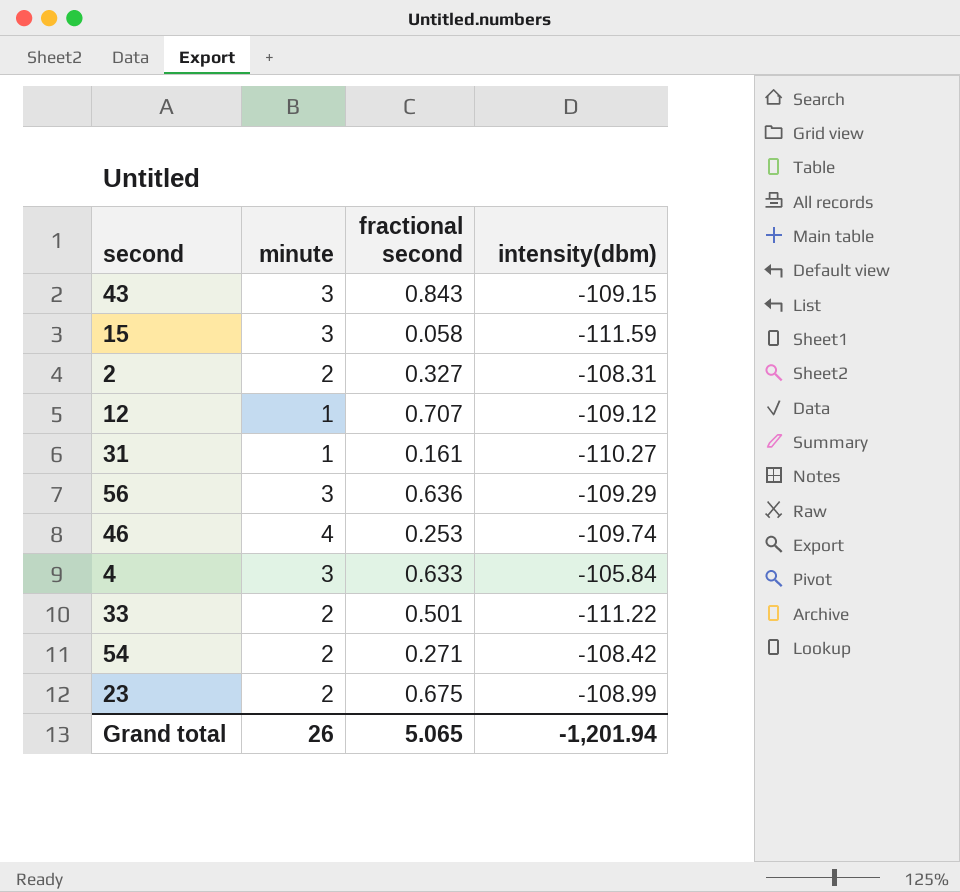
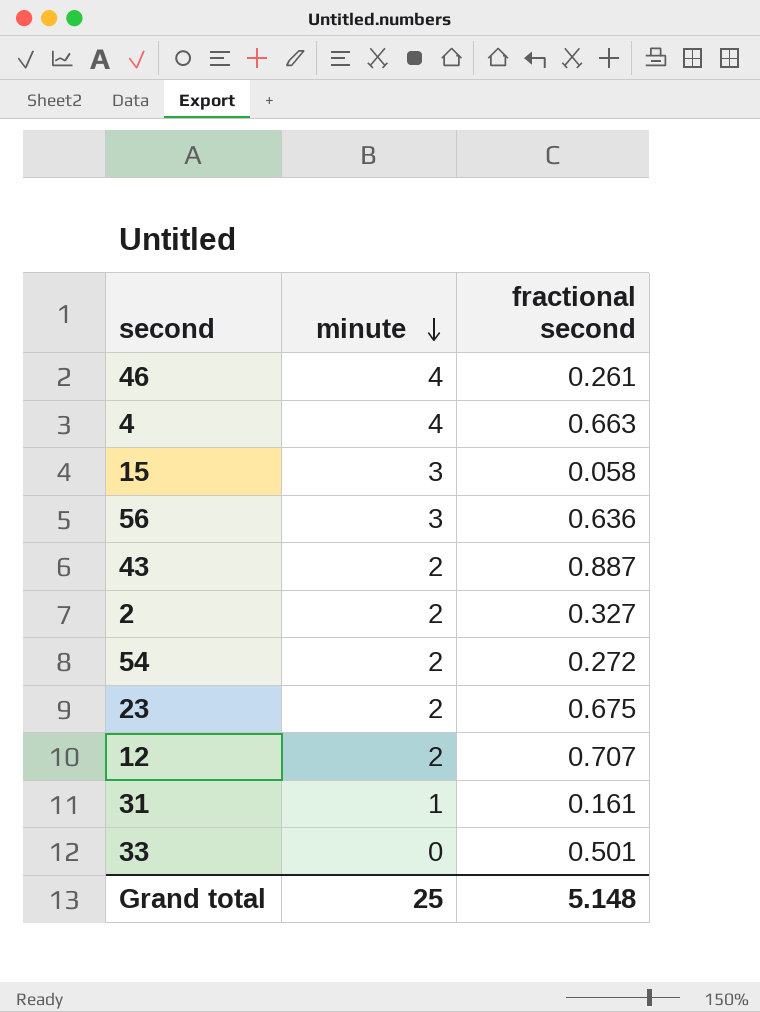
row order: none -> minute descending
column intensity(dbm) | position: 4 -> none
46 | fractional second: 0.253 -> 0.261
4 | minute: 3 -> 4
4 | fractional second: 0.633 -> 0.663
43 | minute: 3 -> 2
43 | fractional second: 0.843 -> 0.887
54 | fractional second: 0.271 -> 0.272
12 | minute: 1 -> 2
33 | minute: 2 -> 0
Grand total | minute: 26 -> 25
Grand total | fractional second: 5.065 -> 5.148

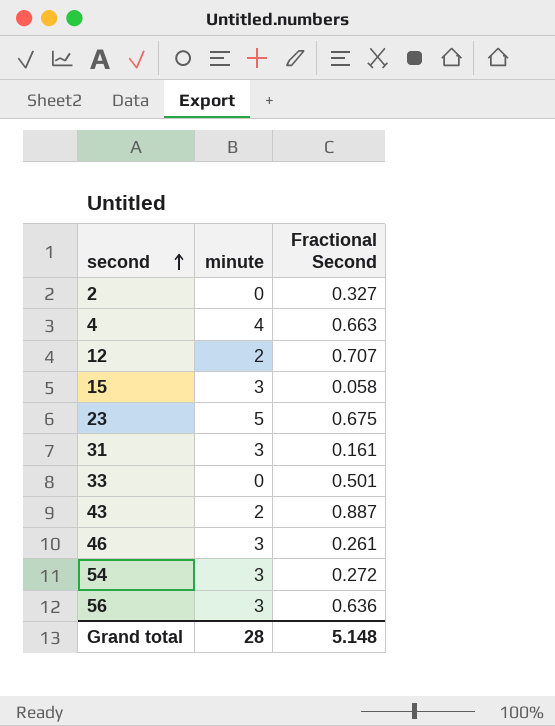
row order: minute descending -> second ascending
column name: fractional second -> Fractional Second
2 | minute: 2 -> 0
23 | minute: 2 -> 5
31 | minute: 1 -> 3
46 | minute: 4 -> 3
54 | minute: 2 -> 3
Grand total | minute: 25 -> 28

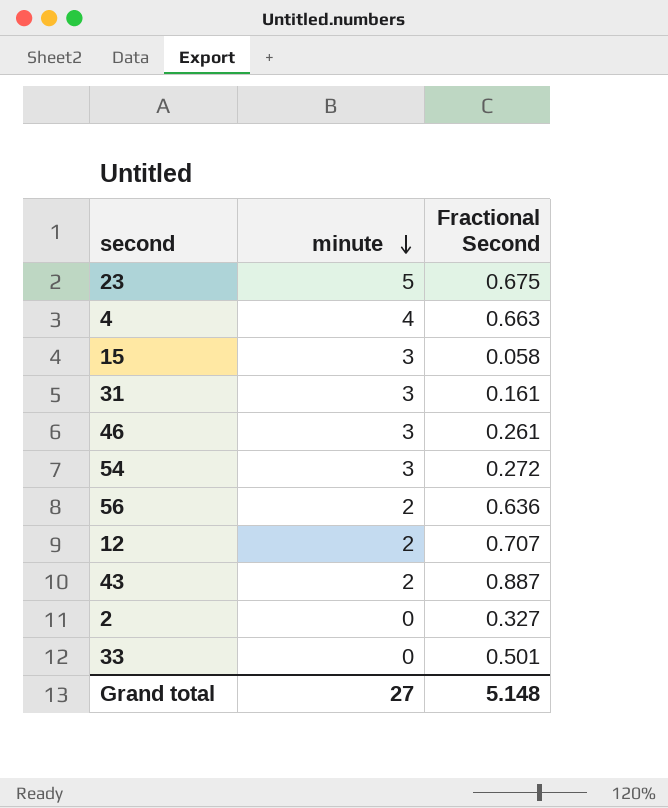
row order: second ascending -> minute descending
56 | minute: 3 -> 2
Grand total | minute: 28 -> 27

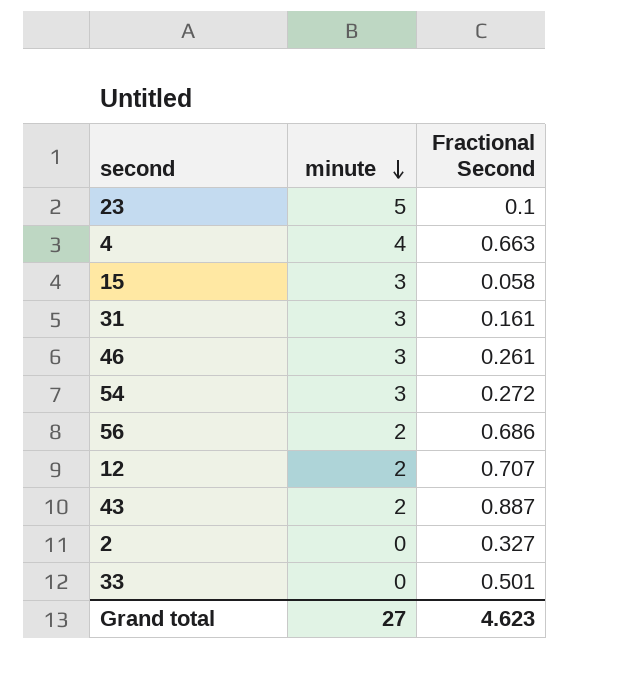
23 | Fractional Second: 0.675 -> 0.1
56 | Fractional Second: 0.636 -> 0.686
Grand total | Fractional Second: 5.148 -> 4.623

